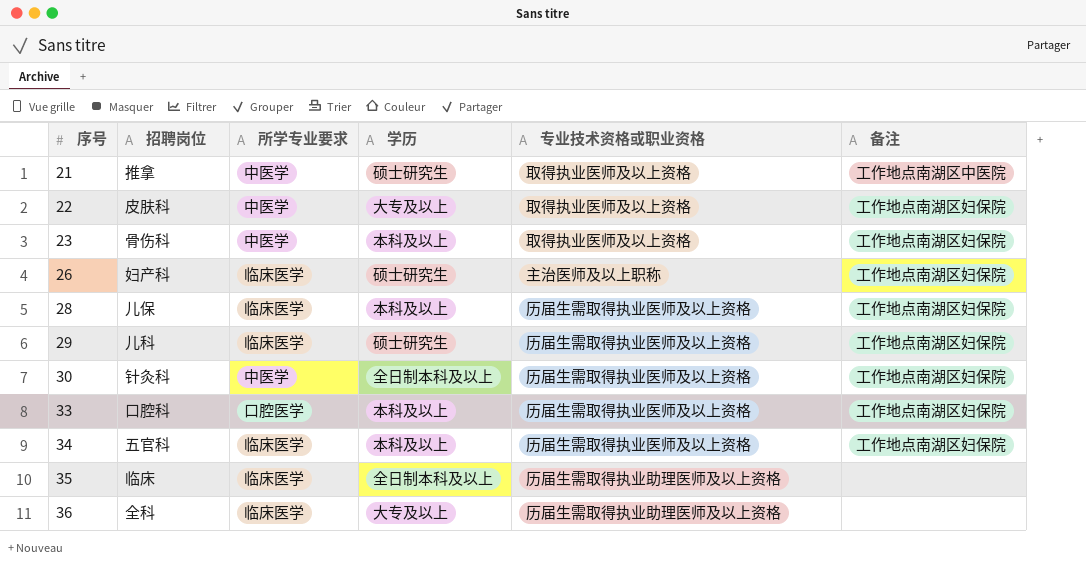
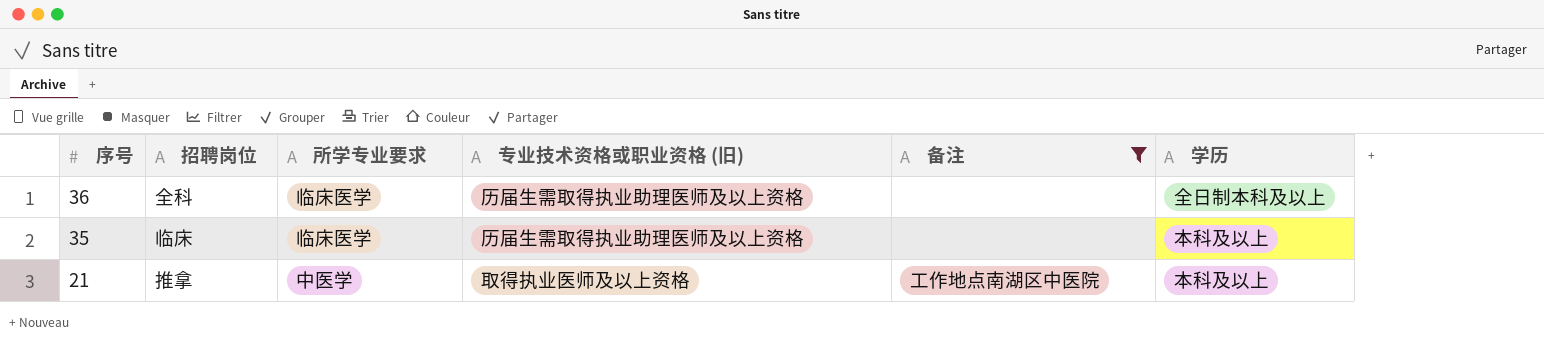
filter: none -> 备注 != 工作地点南湖区妇保院
row order: 序号 ascending -> 序号 descending
column name: 专业技术资格或职业资格 -> 专业技术资格或职业资格 (旧)
column 学历 | position: 4 -> 6
36 | 学历: 大专及以上 -> 全日制本科及以上
35 | 学历: 全日制本科及以上 -> 本科及以上
21 | 学历: 硕士研究生 -> 本科及以上

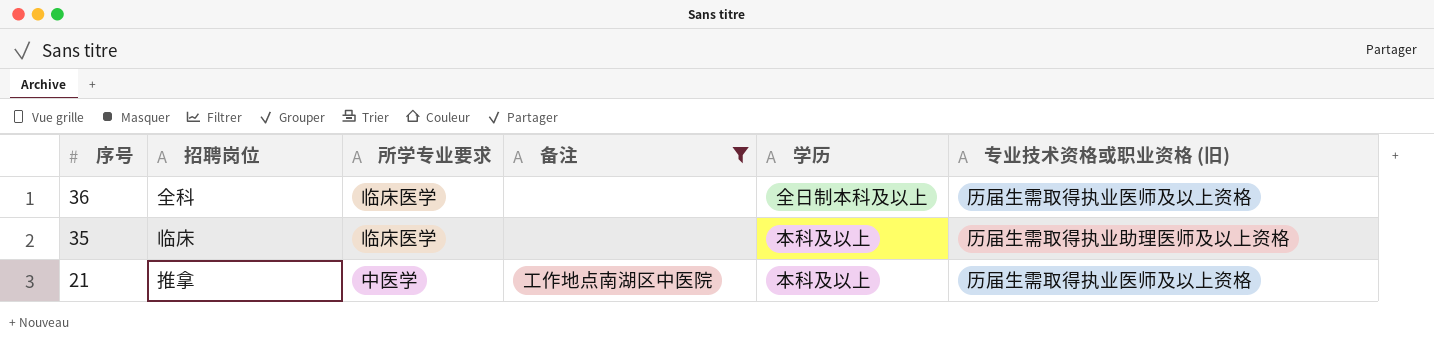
column 专业技术资格或职业资格 (旧) | position: 4 -> 6
36 | 专业技术资格或职业资格 (旧): 历届生需取得执业助理医师及以上资格 -> 历届生需取得执业医师及以上资格
21 | 专业技术资格或职业资格 (旧): 取得执业医师及以上资格 -> 历届生需取得执业医师及以上资格

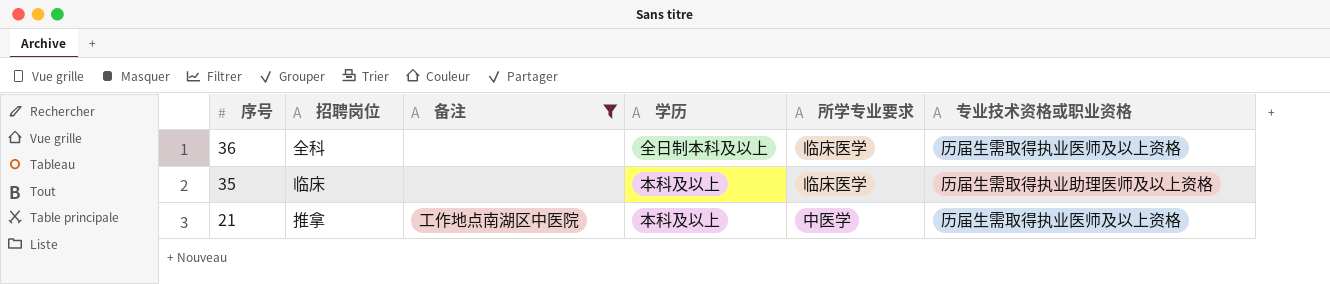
column 所学专业要求 | position: 3 -> 5
column name: 专业技术资格或职业资格 (旧) -> 专业技术资格或职业资格

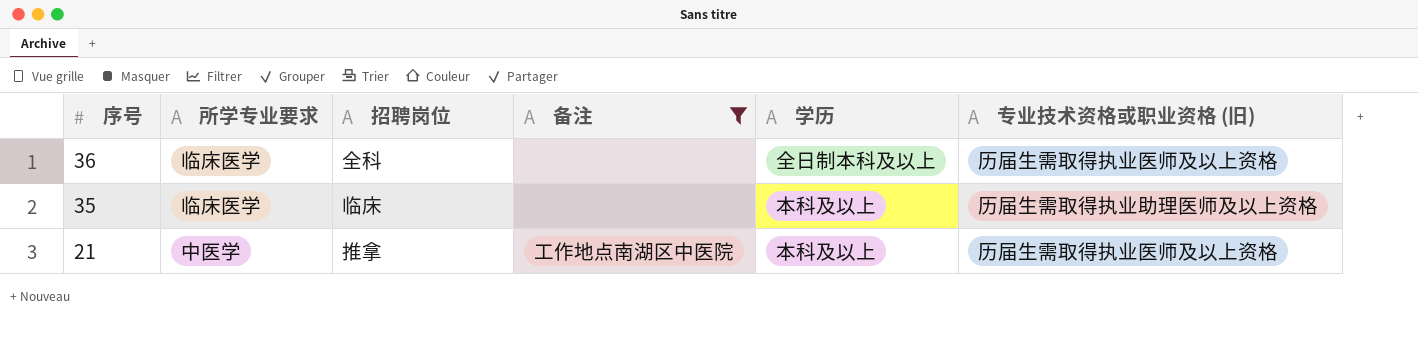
column 所学专业要求 | position: 5 -> 2
column name: 专业技术资格或职业资格 -> 专业技术资格或职业资格 (旧)

